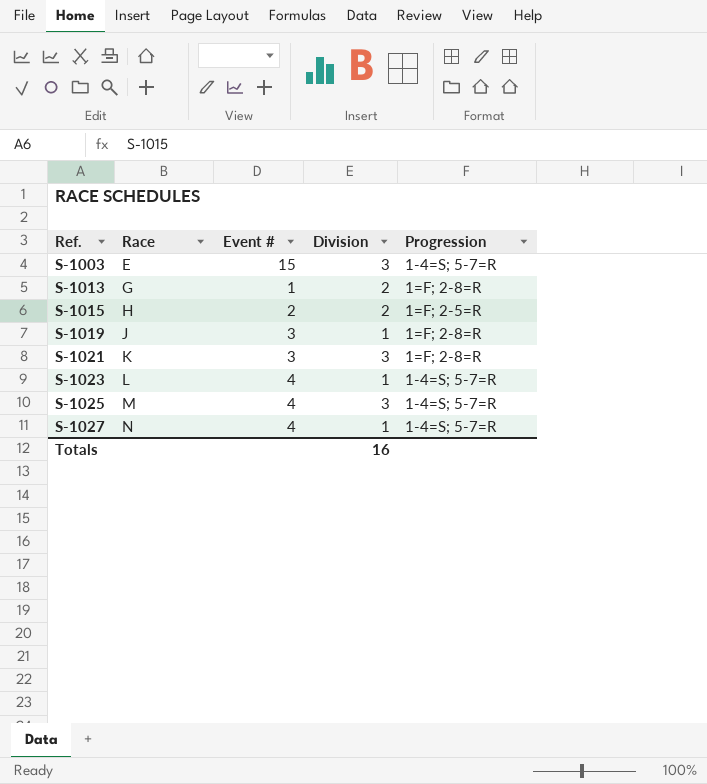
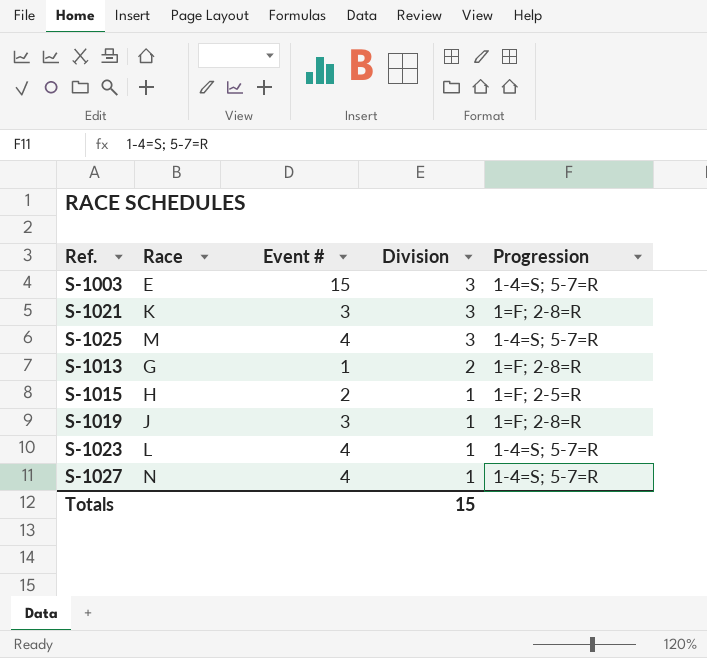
row order: Ref. ascending -> Division descending
S-1015 | Division: 2 -> 1
Totals | Division: 16 -> 15

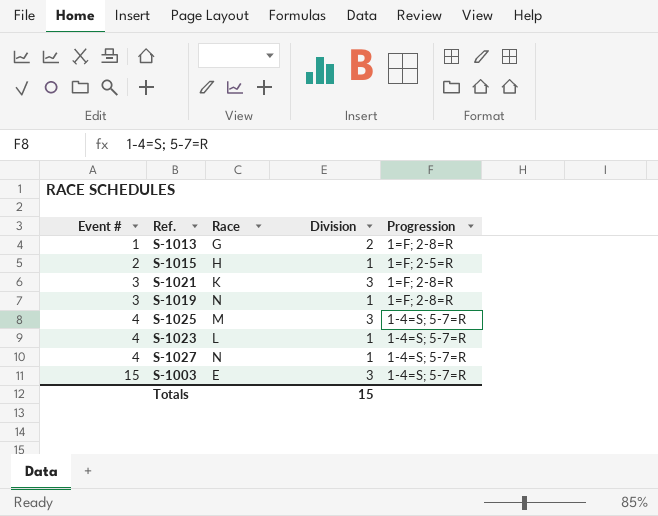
row order: Division descending -> Event # ascending
column Event # | position: 3 -> 1
S-1019 | Race: J -> N

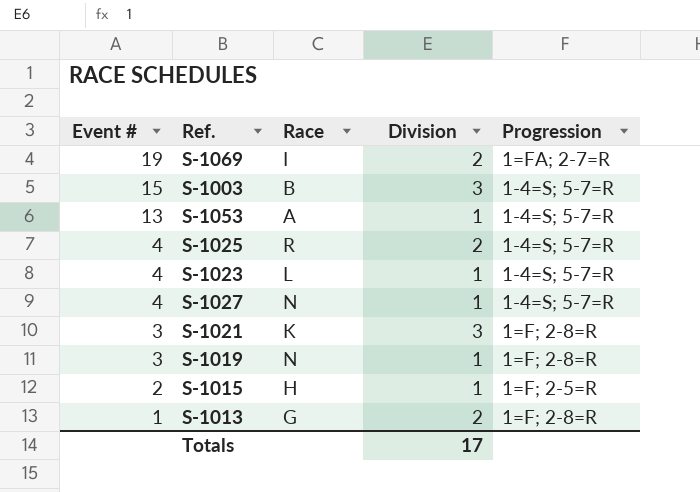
row order: Event # ascending -> Event # descending
row S-1069: none -> 19 | I | 2 | 1=FA; 2-7=R
S-1003 | Race: E -> B
row S-1053: none -> 13 | A | 1 | 1-4=S; 5-7=R
S-1025 | Race: M -> R
S-1025 | Division: 3 -> 2
Totals | Division: 15 -> 17

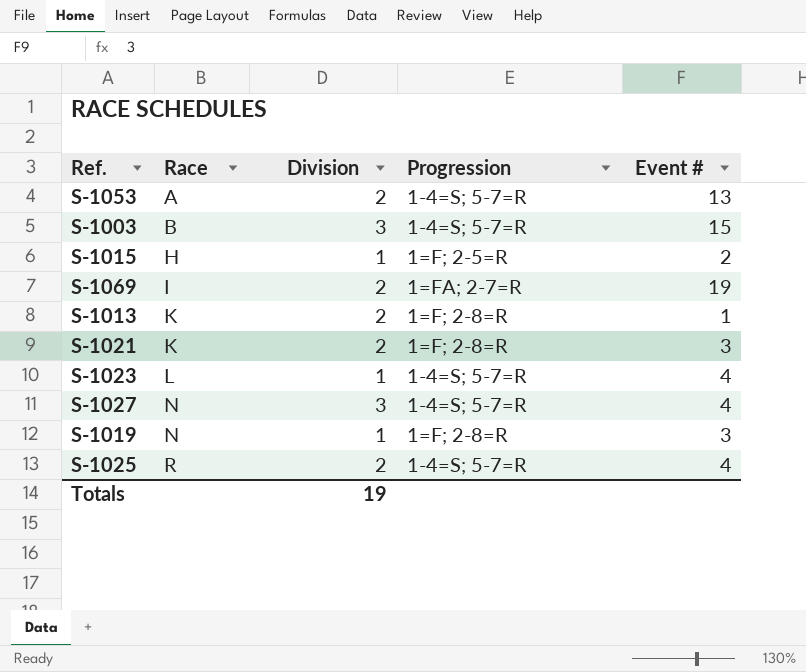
row order: Event # descending -> Race ascending
column Event # | position: 1 -> 5
S-1053 | Division: 1 -> 2
S-1013 | Race: G -> K
S-1021 | Division: 3 -> 2
S-1027 | Division: 1 -> 3
Totals | Division: 17 -> 19

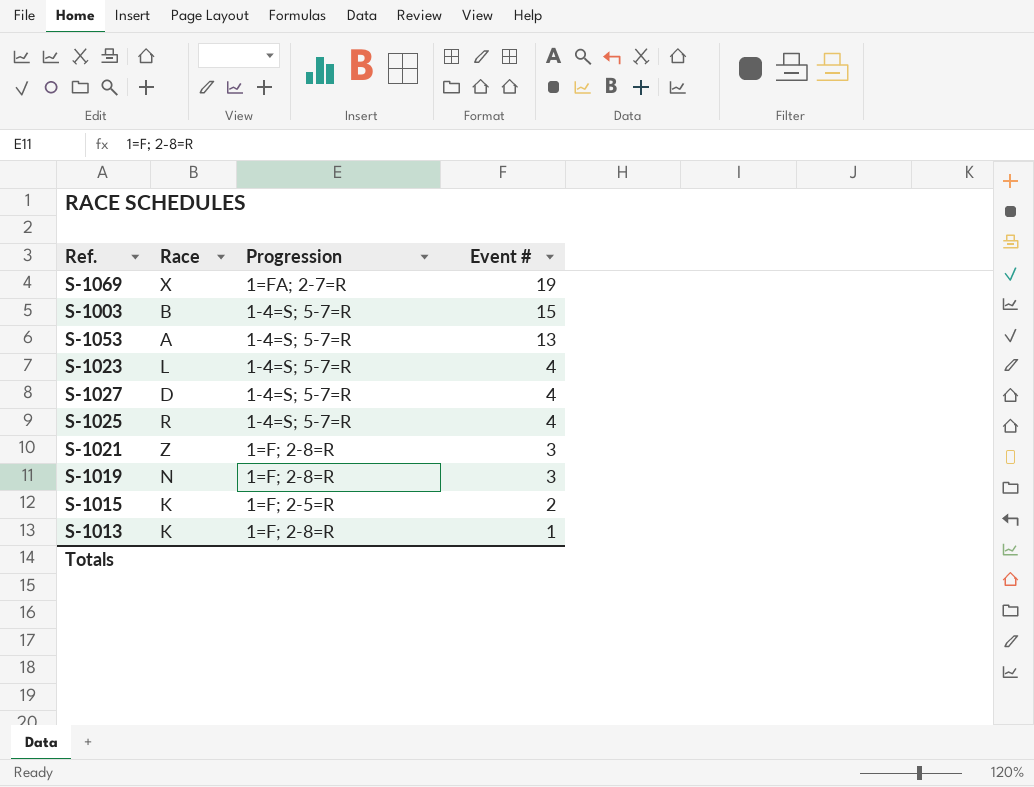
row order: Race ascending -> Event # descending
column Division | position: 3 -> none
S-1069 | Race: I -> X
S-1027 | Race: N -> D
S-1021 | Race: K -> Z
S-1015 | Race: H -> K

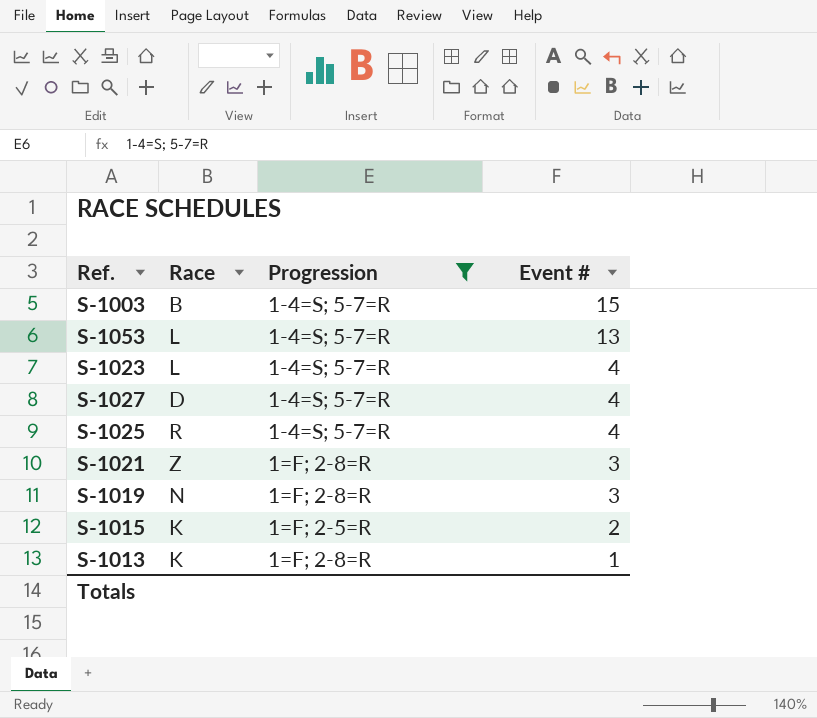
filter: none -> Progression != 1=FA; 2-7=R
S-1053 | Race: A -> L

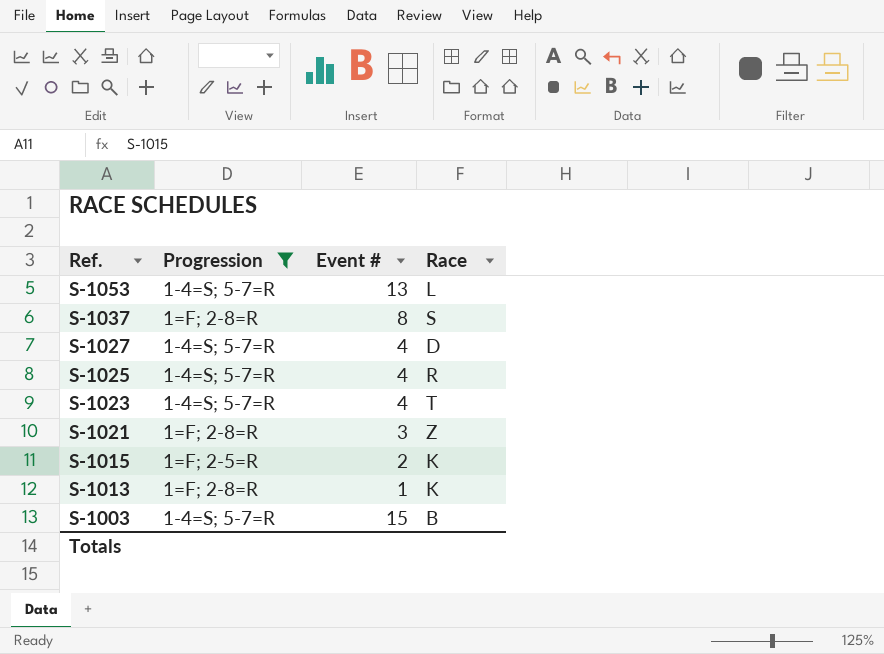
row order: Event # descending -> Ref. descending
column Race | position: 2 -> 4
row S-1019: N | 1=F; 2-8=R | 3 -> none
row S-1037: none -> 1=F; 2-8=R | 8 | S
S-1023 | Race: L -> T

